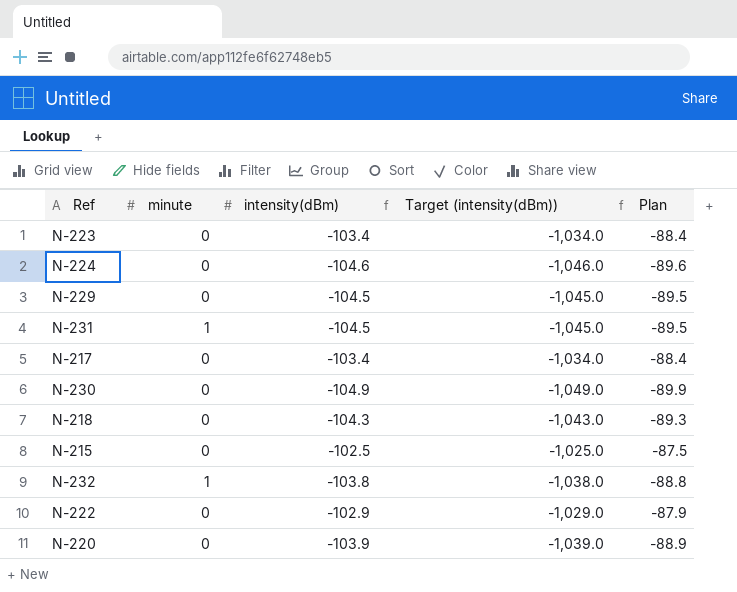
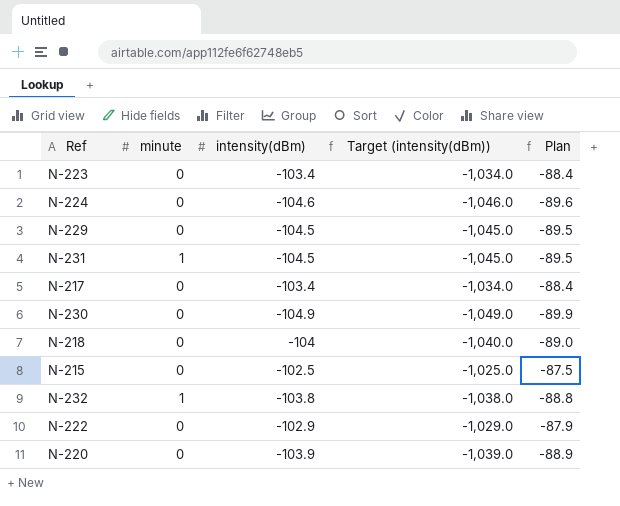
N-218 | intensity(dBm): -104.3 -> -104
N-218 | Target (intensity(dBm)): -1,043.0 -> -1,040.0
N-218 | Plan: -89.3 -> -89.0

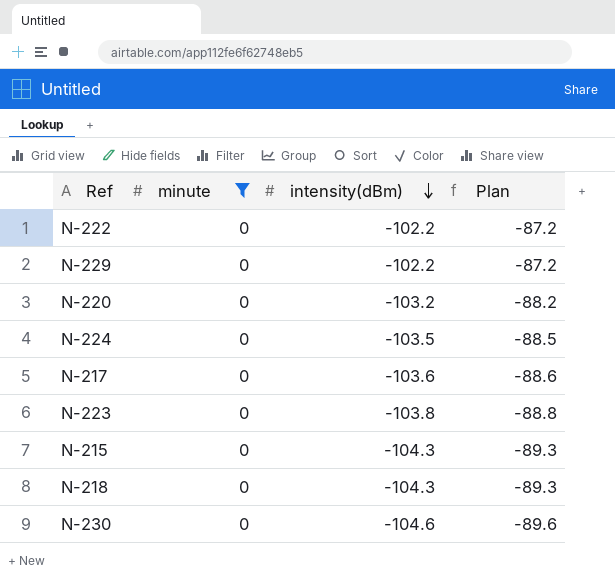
filter: none -> minute = 0
row order: none -> intensity(dBm) descending
column Target (intensity(dBm)) | formula: [intensity(dBm)] * 10 -> none
N-222 | intensity(dBm): -102.9 -> -102.2
N-222 | Plan: -87.9 -> -87.2
N-229 | intensity(dBm): -104.5 -> -102.2
N-229 | Plan: -89.5 -> -87.2
N-220 | intensity(dBm): -103.9 -> -103.2
N-220 | Plan: -88.9 -> -88.2
N-224 | intensity(dBm): -104.6 -> -103.5
N-224 | Plan: -89.6 -> -88.5
N-217 | intensity(dBm): -103.4 -> -103.6
N-217 | Plan: -88.4 -> -88.6
N-223 | intensity(dBm): -103.4 -> -103.8
N-223 | Plan: -88.4 -> -88.8
N-215 | intensity(dBm): -102.5 -> -104.3
N-215 | Plan: -87.5 -> -89.3
N-218 | intensity(dBm): -104 -> -104.3
N-218 | Plan: -89.0 -> -89.3
N-230 | intensity(dBm): -104.9 -> -104.6
N-230 | Plan: -89.9 -> -89.6

